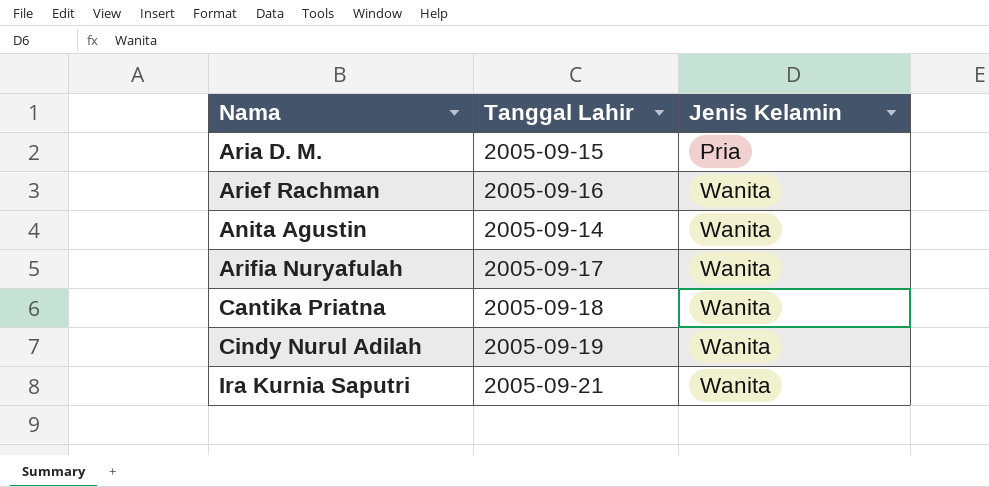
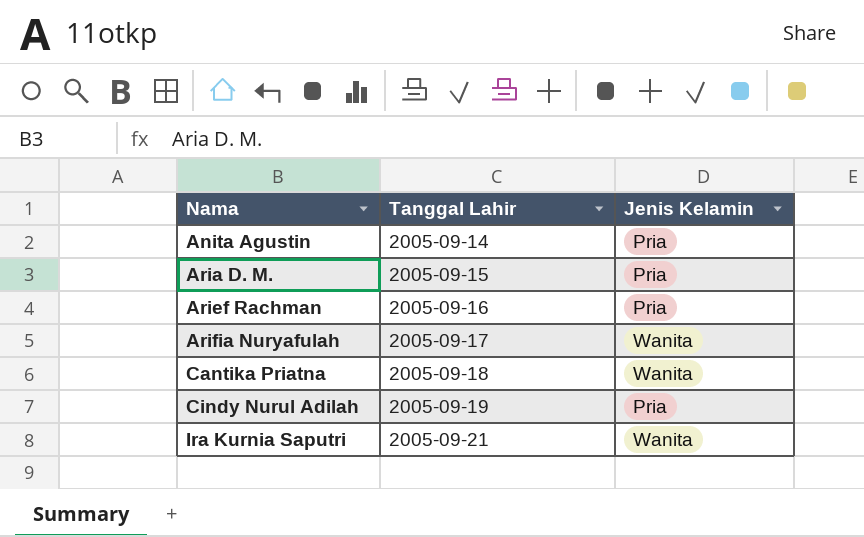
row order: Jenis Kelamin ascending -> Nama ascending
Anita Agustin | Jenis Kelamin: Wanita -> Pria
Arief Rachman | Jenis Kelamin: Wanita -> Pria
Cindy Nurul Adilah | Jenis Kelamin: Wanita -> Pria

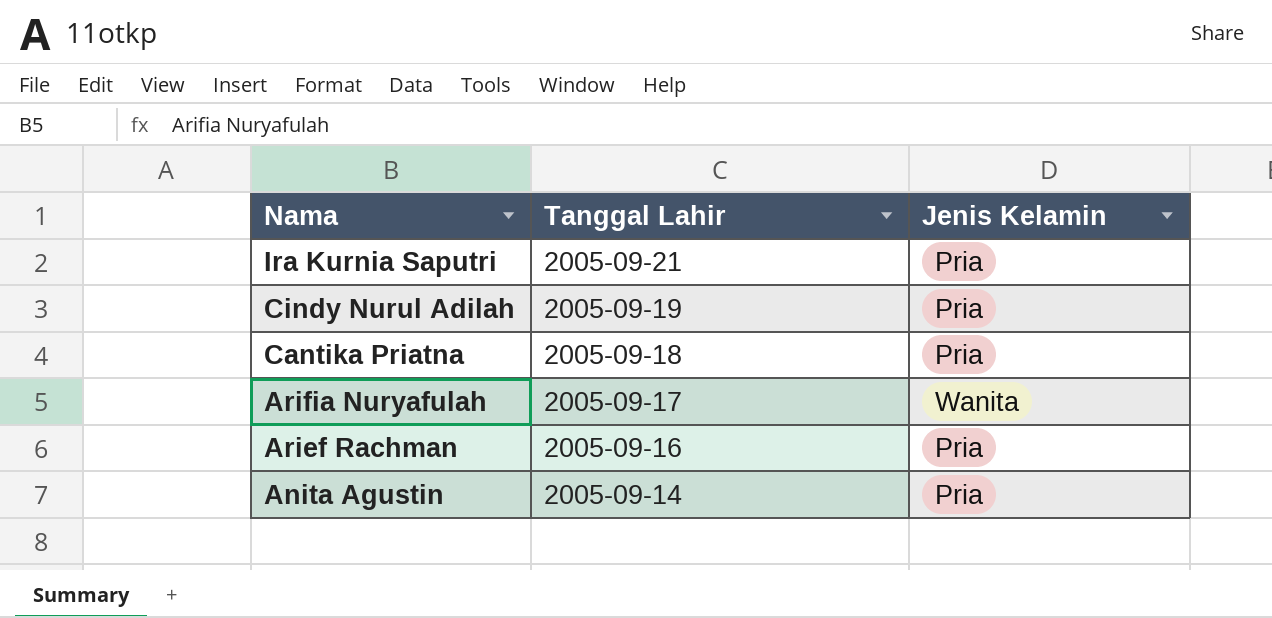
row order: Nama ascending -> Nama descending
row Aria D. M.: 2005-09-15 | Pria -> none
Ira Kurnia Saputri | Jenis Kelamin: Wanita -> Pria
Cantika Priatna | Jenis Kelamin: Wanita -> Pria

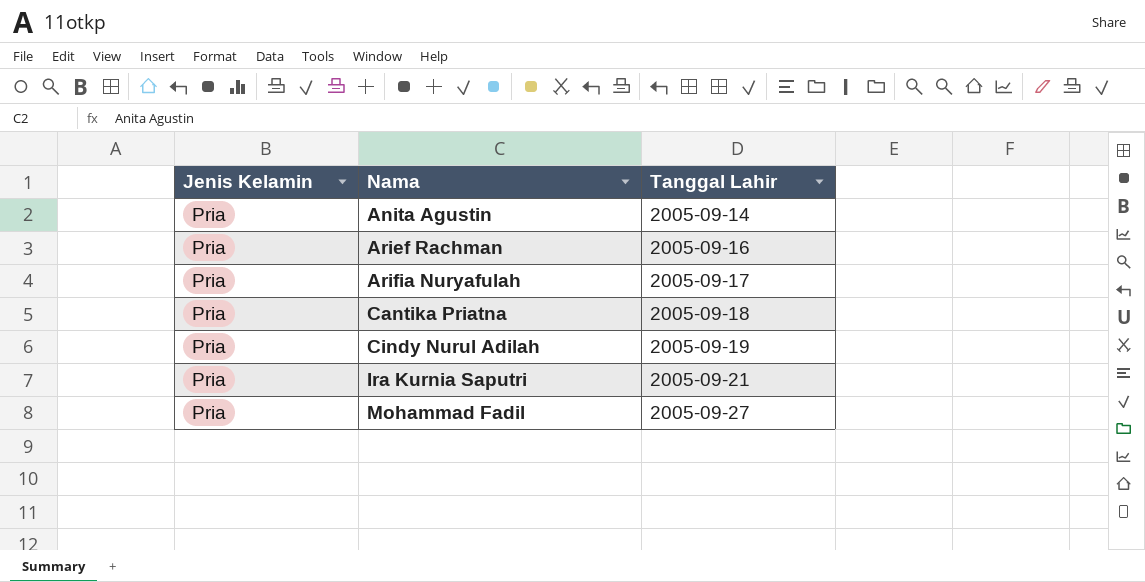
row order: Nama descending -> Nama ascending
column Jenis Kelamin | position: 3 -> 1
Arifia Nuryafulah | Jenis Kelamin: Wanita -> Pria
row Mohammad Fadil: none -> Pria | 2005-09-27

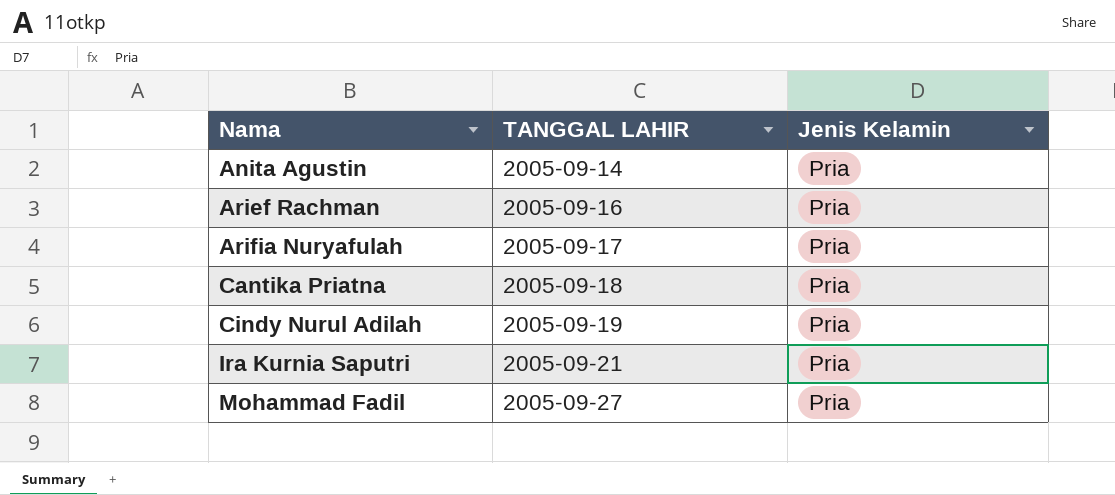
column name: Tanggal Lahir -> TANGGAL LAHIR
column Jenis Kelamin | position: 1 -> 3

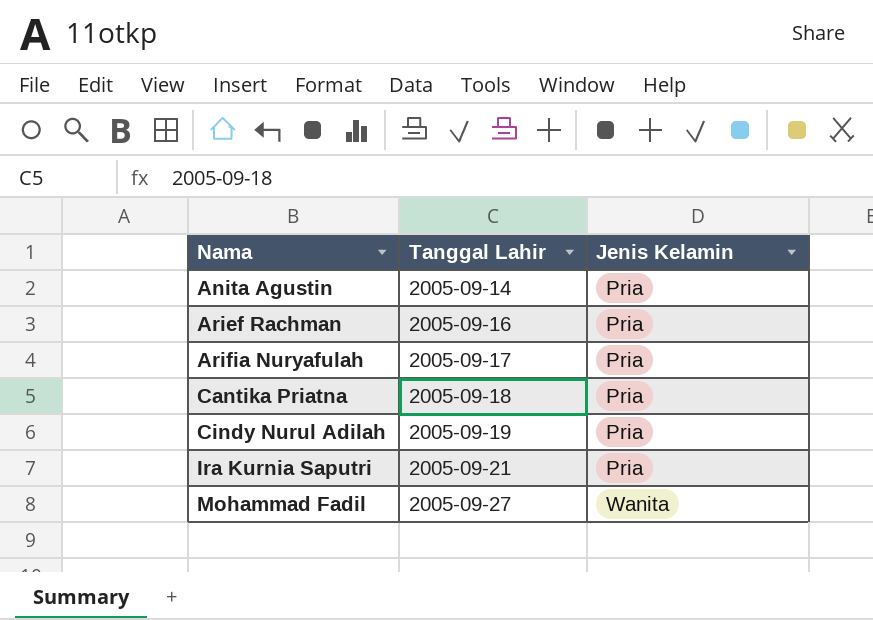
column name: TANGGAL LAHIR -> Tanggal Lahir
Mohammad Fadil | Jenis Kelamin: Pria -> Wanita

